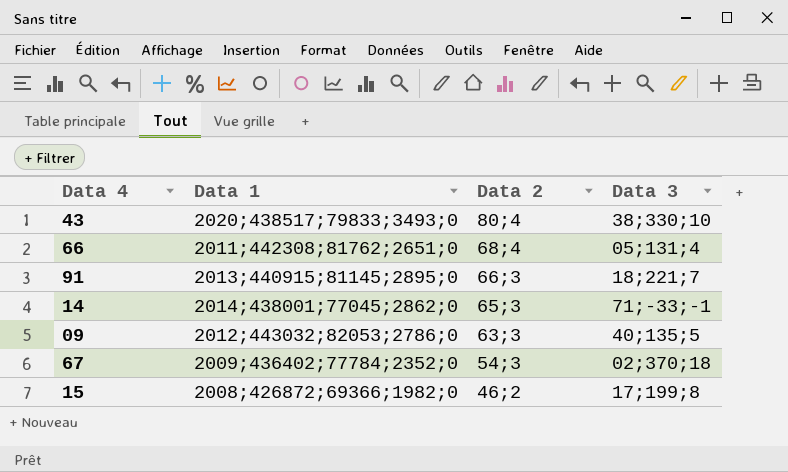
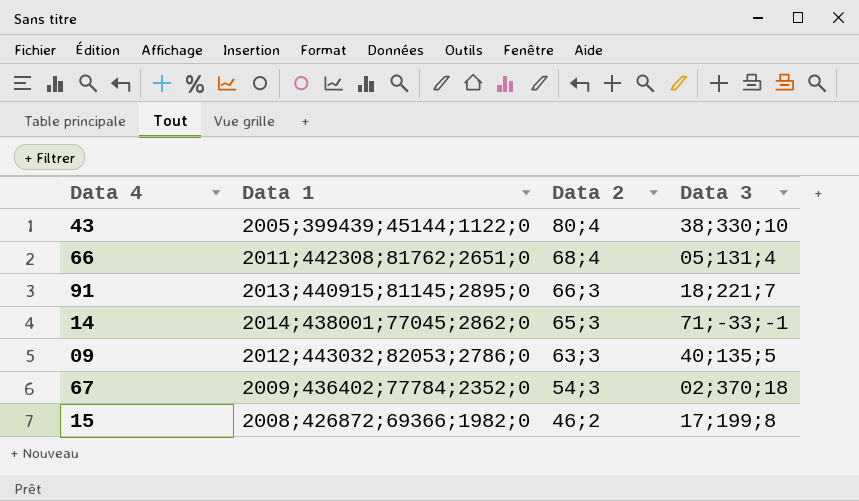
43 | Data 1: 2020;438517;79833;3493;0 -> 2005;399439;45144;1122;0

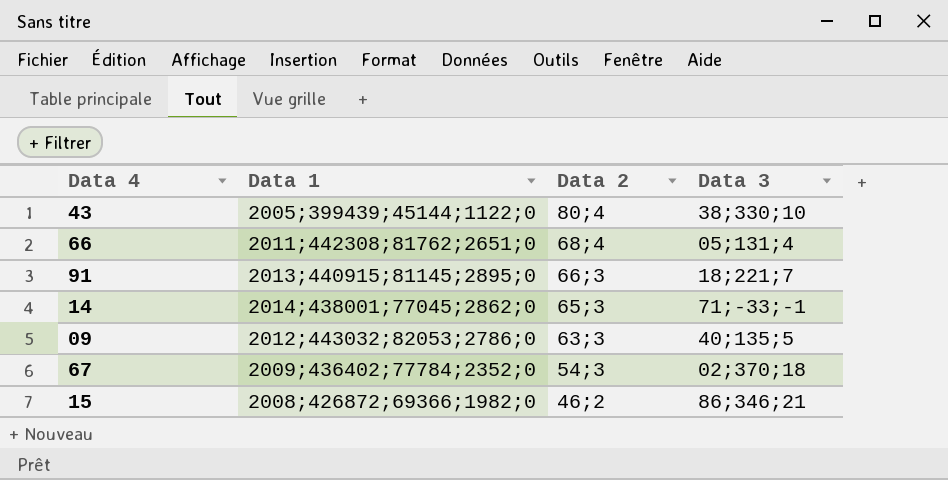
15 | Data 3: 17;199;8 -> 86;346;21

